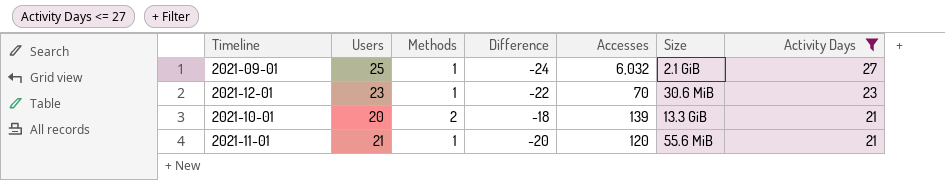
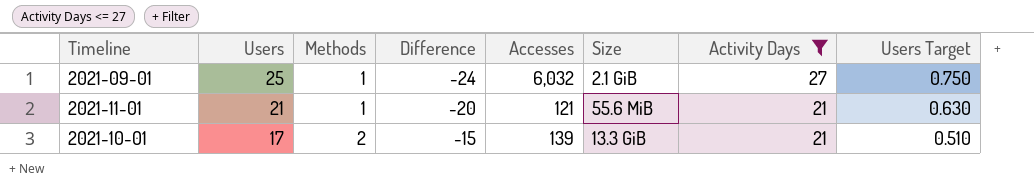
row order: Activity Days descending -> Users descending
column Users Target | formula: none -> [Users] * 0.03
row 2021-12-01: 23 | 1 | -22 | 70 | 30.6 MiB | 23 -> none
2021-11-01 | Accesses: 120 -> 121
2021-10-01 | Users: 20 -> 17
2021-10-01 | Difference: -18 -> -15

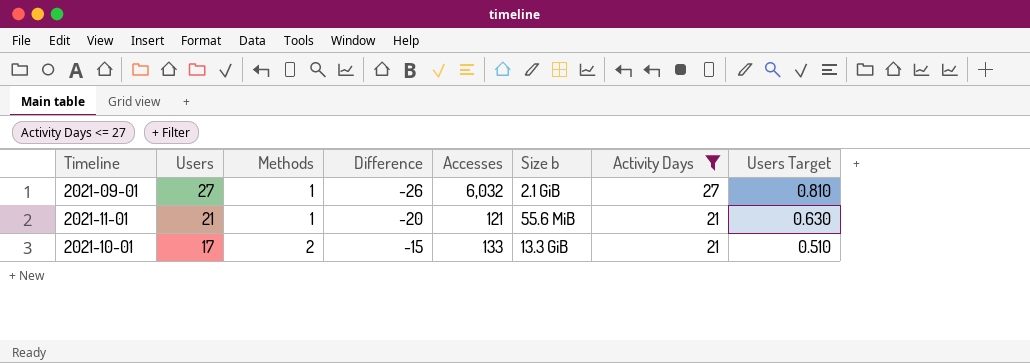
column name: Size -> Size b
2021-09-01 | Users: 25 -> 27
2021-09-01 | Difference: -24 -> -26
2021-09-01 | Users Target: 0.750 -> 0.810
2021-10-01 | Accesses: 139 -> 133

